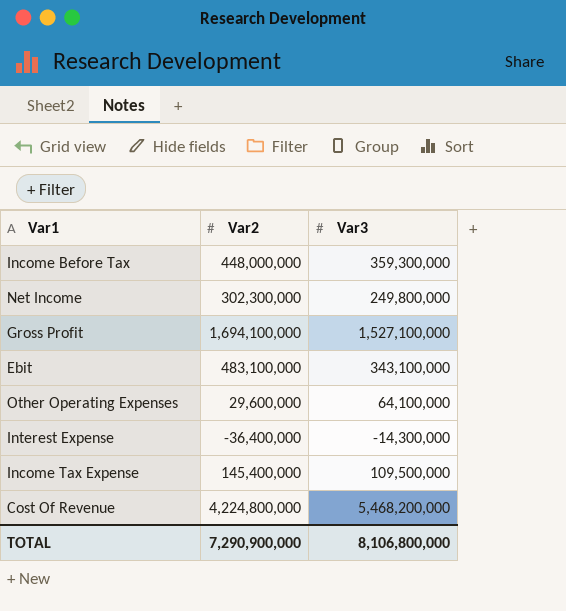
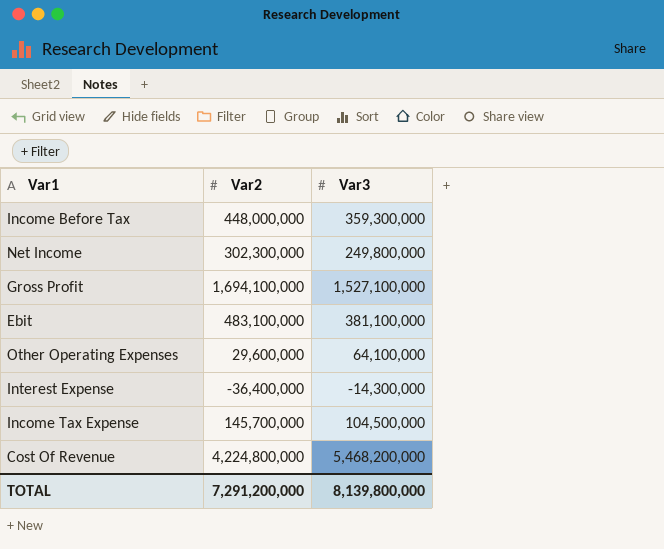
Ebit | Var3: 343,100,000 -> 381,100,000
Income Tax Expense | Var2: 145,400,000 -> 145,700,000
Income Tax Expense | Var3: 109,500,000 -> 104,500,000
TOTAL | Var2: 7,290,900,000 -> 7,291,200,000
TOTAL | Var3: 8,106,800,000 -> 8,139,800,000

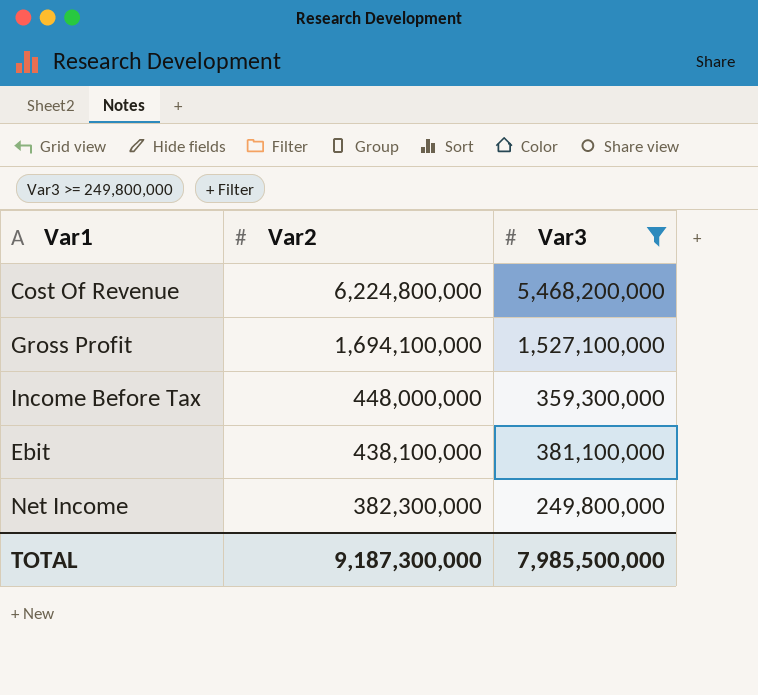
filter: none -> Var3 >= 249,800,000
row order: none -> Var2 descending
Cost Of Revenue | Var2: 4,224,800,000 -> 6,224,800,000
Ebit | Var2: 483,100,000 -> 438,100,000
Net Income | Var2: 302,300,000 -> 382,300,000
TOTAL | Var2: 7,291,200,000 -> 9,187,300,000
TOTAL | Var3: 8,139,800,000 -> 7,985,500,000

